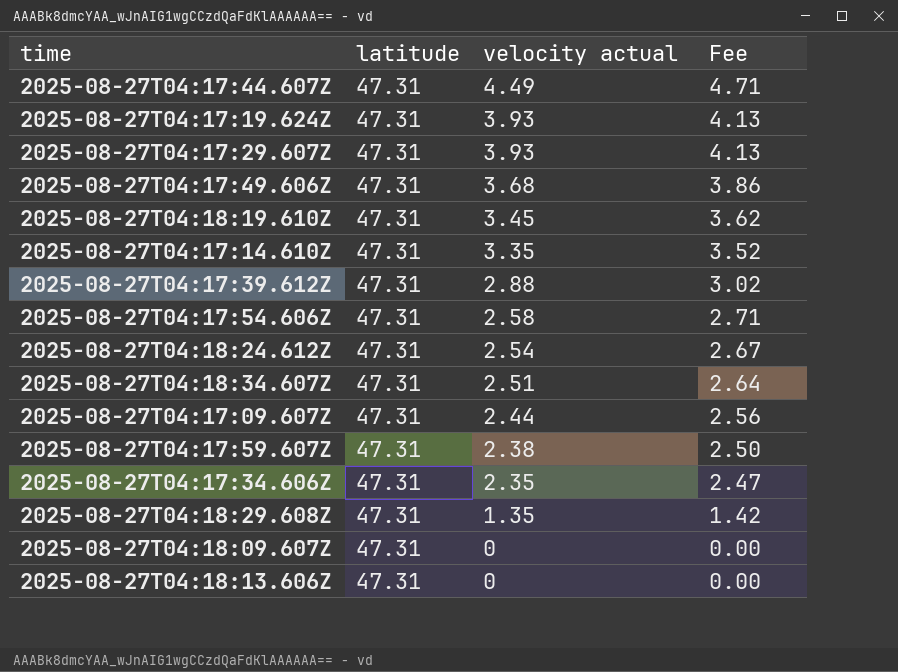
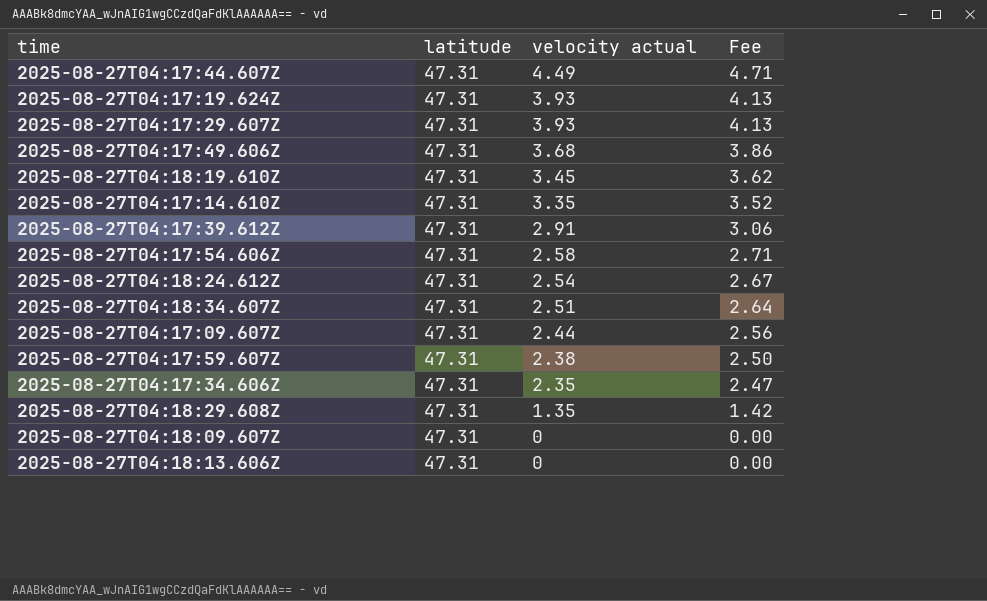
2025-08-27T04:17:39.612Z | velocity actual: 2.88 -> 2.91
2025-08-27T04:17:39.612Z | Fee: 3.02 -> 3.06

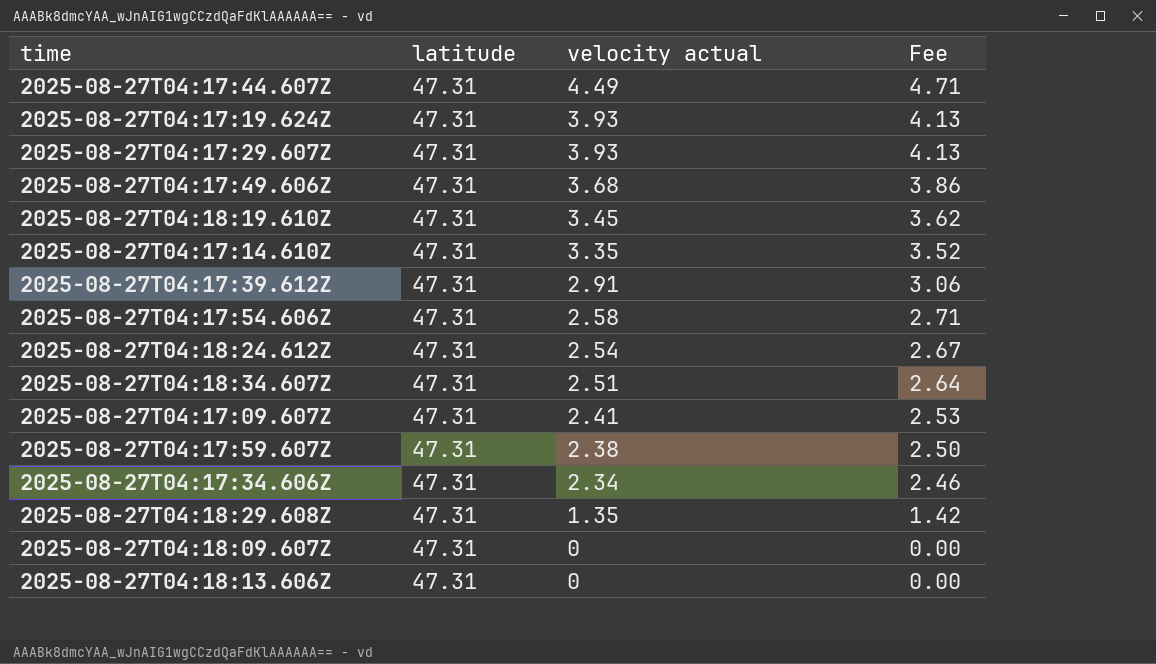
2025-08-27T04:17:09.607Z | velocity actual: 2.44 -> 2.41
2025-08-27T04:17:09.607Z | Fee: 2.56 -> 2.53
2025-08-27T04:17:34.606Z | velocity actual: 2.35 -> 2.34
2025-08-27T04:17:34.606Z | Fee: 2.47 -> 2.46

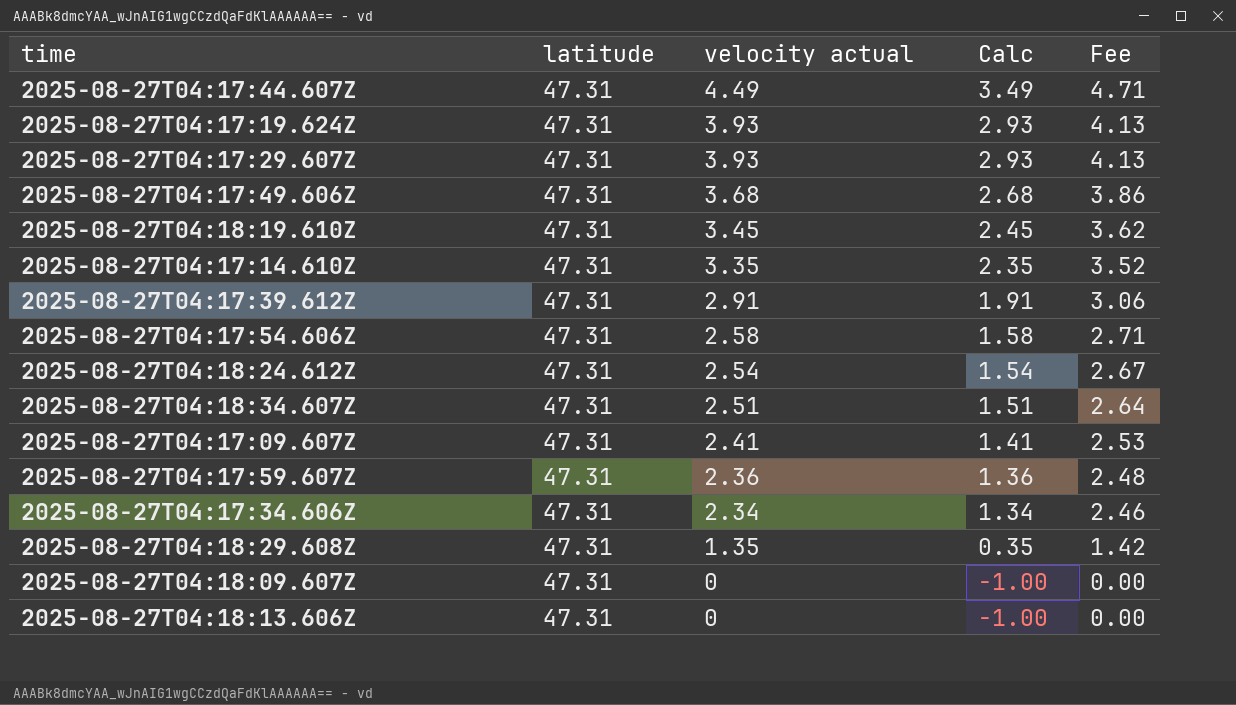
column Calc | formula: none -> [velocity actual] - 1
2025-08-27T04:17:59.607Z | velocity actual: 2.38 -> 2.36
2025-08-27T04:17:59.607Z | Fee: 2.50 -> 2.48

